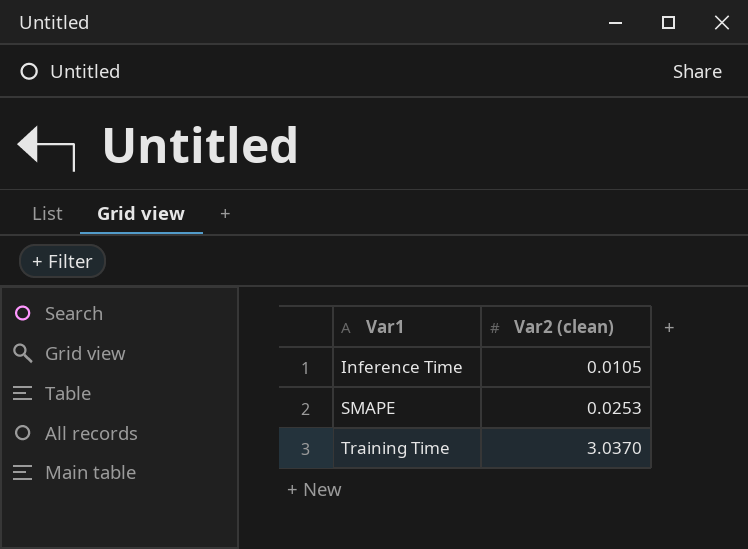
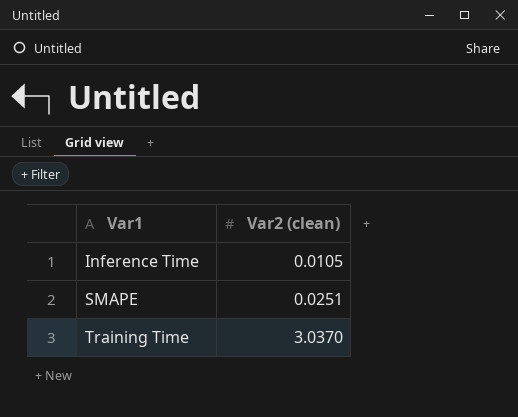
SMAPE | Var2 (clean): 0.0253 -> 0.0251

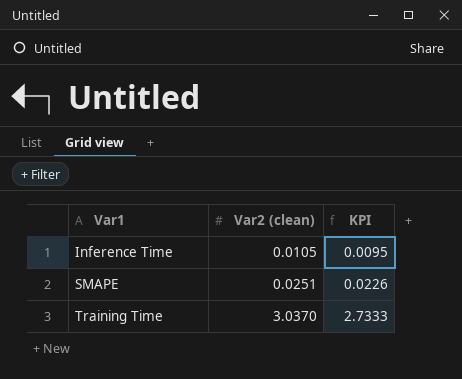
column KPI | formula: none -> [Var2 (clean)] * 0.9

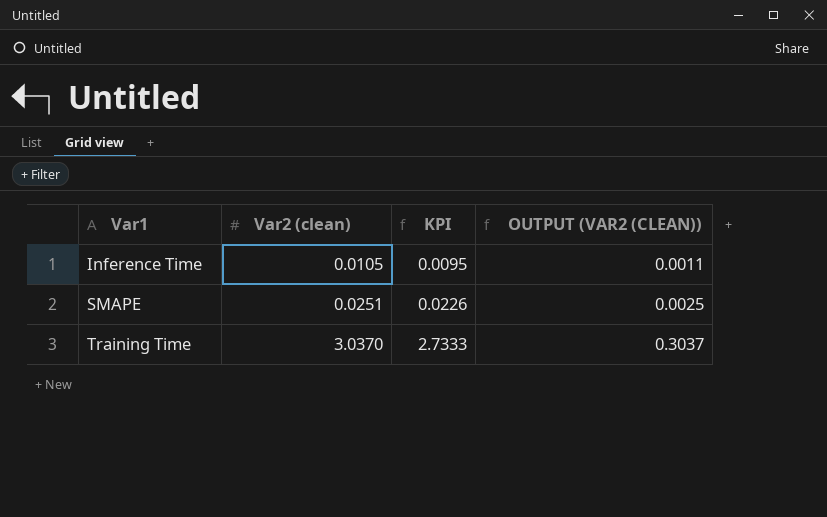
column OUTPUT (VAR2 (CLEAN)) | formula: none -> [Var2 (clean)] * 0.1

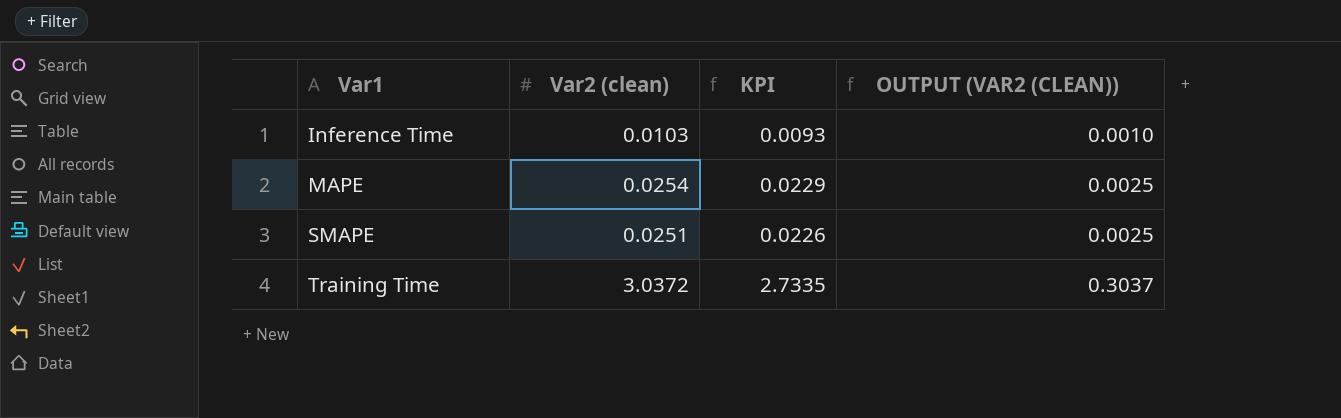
Inference Time | Var2 (clean): 0.0105 -> 0.0103
Inference Time | KPI: 0.0095 -> 0.0093
Inference Time | OUTPUT (VAR2 (CLEAN)): 0.0011 -> 0.0010
row MAPE: none -> 0.0254 | 0.0229 | 0.0025
Training Time | Var2 (clean): 3.0370 -> 3.0372
Training Time | KPI: 2.7333 -> 2.7335

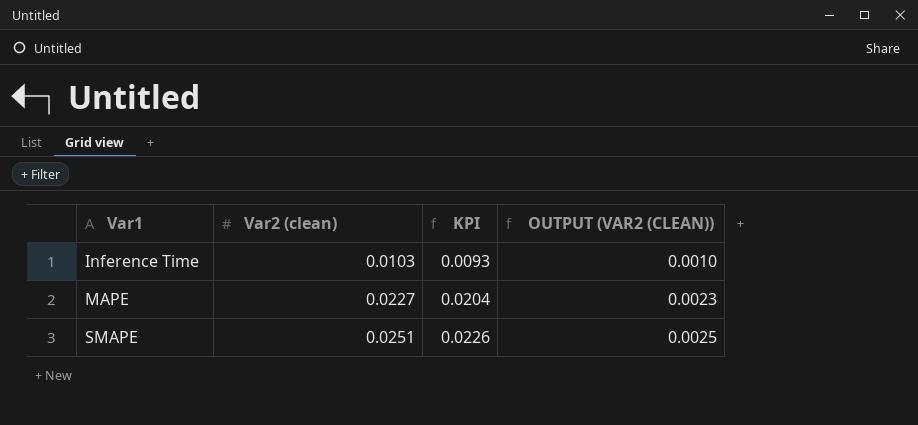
row Training Time: 3.0372 | 2.7335 | 0.3037 -> none
MAPE | Var2 (clean): 0.0254 -> 0.0227
MAPE | KPI: 0.0229 -> 0.0204
MAPE | OUTPUT (VAR2 (CLEAN)): 0.0025 -> 0.0023

